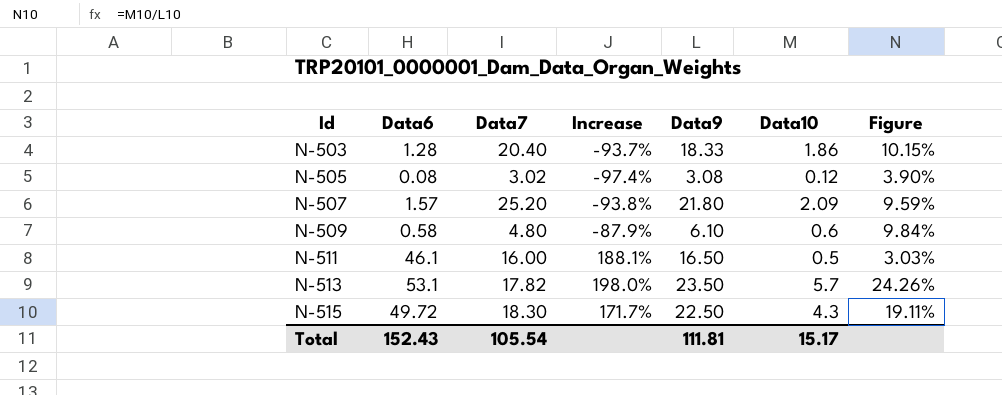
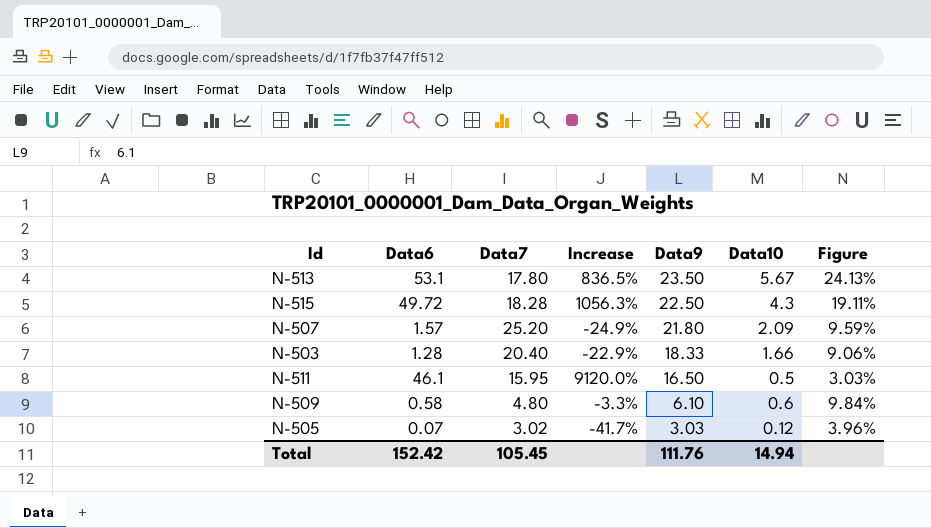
row order: Id ascending -> Data9 descending
column Increase | formula: ([Data6] - [Data7]) / [Data7] -> ([Data6] - [Data10]) / [Data10]
N-513 | Data7: 17.82 -> 17.80
N-513 | Data10: 5.7 -> 5.67
N-513 | Figure: 24.26% -> 24.13%
N-515 | Data7: 18.30 -> 18.28
N-503 | Data10: 1.86 -> 1.66
N-503 | Figure: 10.15% -> 9.06%
N-511 | Data7: 16.00 -> 15.95
N-505 | Data6: 0.08 -> 0.07
N-505 | Data9: 3.08 -> 3.03
N-505 | Figure: 3.90% -> 3.96%
Total | Data6: 152.43 -> 152.42
Total | Data7: 105.54 -> 105.45
Total | Data9: 111.81 -> 111.76
Total | Data10: 15.17 -> 14.94

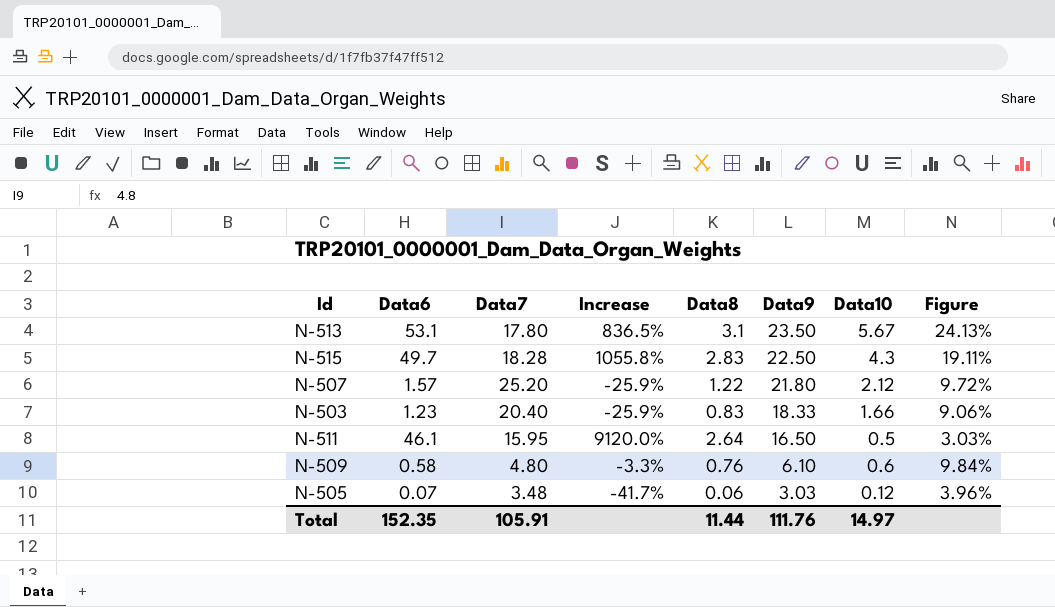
column Data8 | position: none -> 5
N-515 | Data6: 49.72 -> 49.7
N-515 | Increase: 1056.3% -> 1055.8%
N-507 | Increase: -24.9% -> -25.9%
N-507 | Data10: 2.09 -> 2.12
N-507 | Figure: 9.59% -> 9.72%
N-503 | Data6: 1.28 -> 1.23
N-503 | Increase: -22.9% -> -25.9%
N-505 | Data7: 3.02 -> 3.48
Total | Data6: 152.42 -> 152.35
Total | Data7: 105.45 -> 105.91
Total | Data10: 14.94 -> 14.97

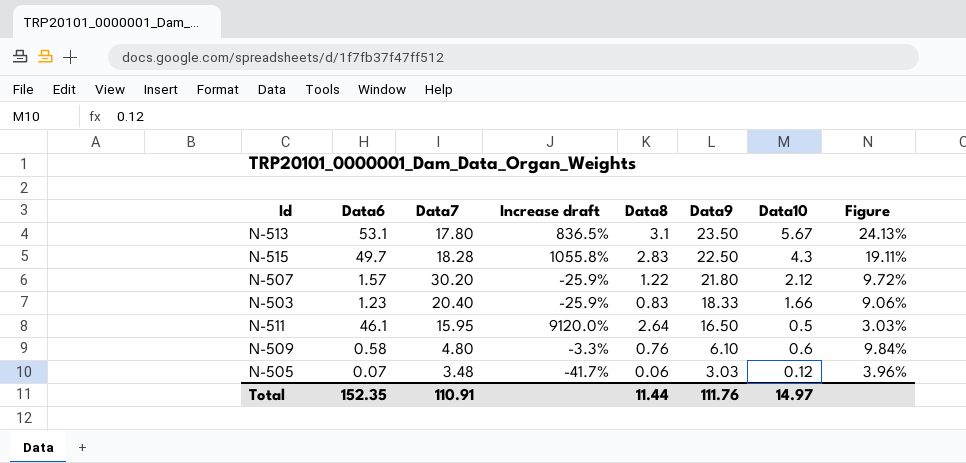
column name: Increase -> Increase draft
N-507 | Data7: 25.20 -> 30.20
Total | Data7: 105.91 -> 110.91

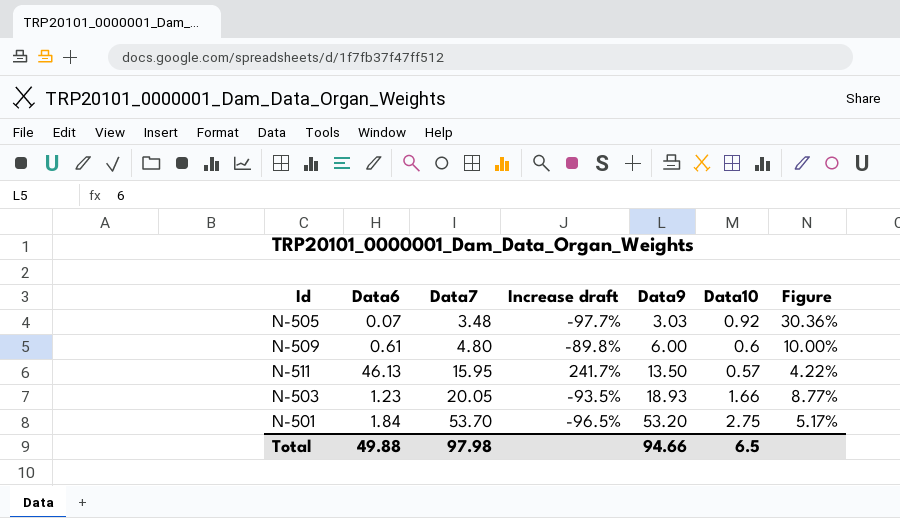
row order: Data9 descending -> Data7 ascending
column Data8 | position: 5 -> none
column Increase draft | formula: ([Data6] - [Data10]) / [Data10] -> ([Data6] - [Data9]) / [Data9]
row N-513: 53.1 | 17.80 | 836.5% | 3.1 | 23.50 | 5.67 | 24.13% -> none
row N-515: 49.7 | 18.28 | 1055.8% | 2.83 | 22.50 | 4.3 | 19.11% -> none
row N-507: 1.57 | 30.20 | -25.9% | 1.22 | 21.80 | 2.12 | 9.72% -> none
N-505 | Data10: 0.12 -> 0.92
N-505 | Figure: 3.96% -> 30.36%
N-509 | Data6: 0.58 -> 0.61
N-509 | Data9: 6.10 -> 6.00
N-509 | Figure: 9.84% -> 10.00%
N-511 | Data6: 46.1 -> 46.13
N-511 | Data9: 16.50 -> 13.50
N-511 | Data10: 0.5 -> 0.57
N-511 | Figure: 3.03% -> 4.22%
N-503 | Data7: 20.40 -> 20.05
N-503 | Data9: 18.33 -> 18.93
N-503 | Figure: 9.06% -> 8.77%
row N-501: none -> 1.84 | 53.70 | -96.5% | 53.20 | 2.75 | 5.17%
Total | Data6: 152.35 -> 49.88
Total | Data7: 110.91 -> 97.98
Total | Data9: 111.76 -> 94.66
Total | Data10: 14.97 -> 6.5

